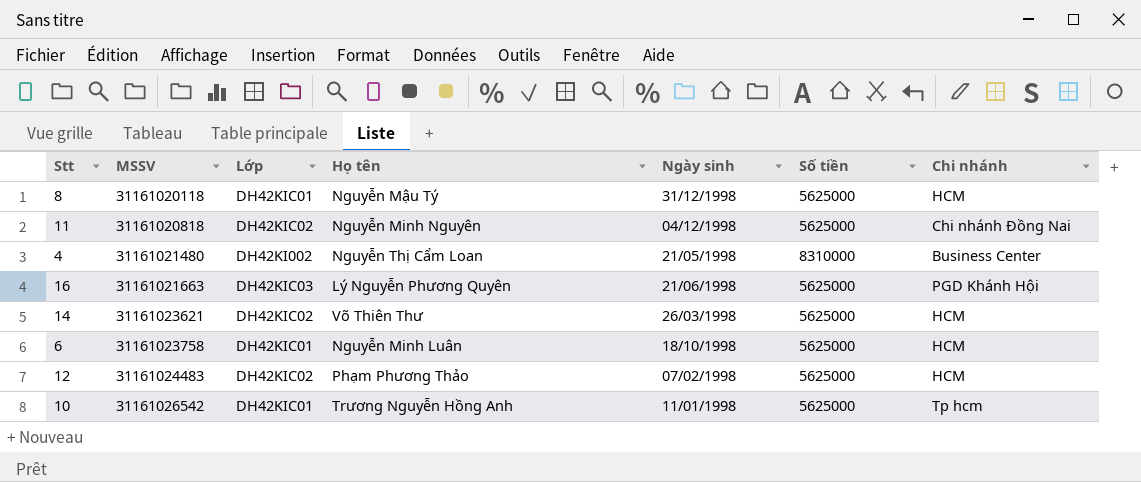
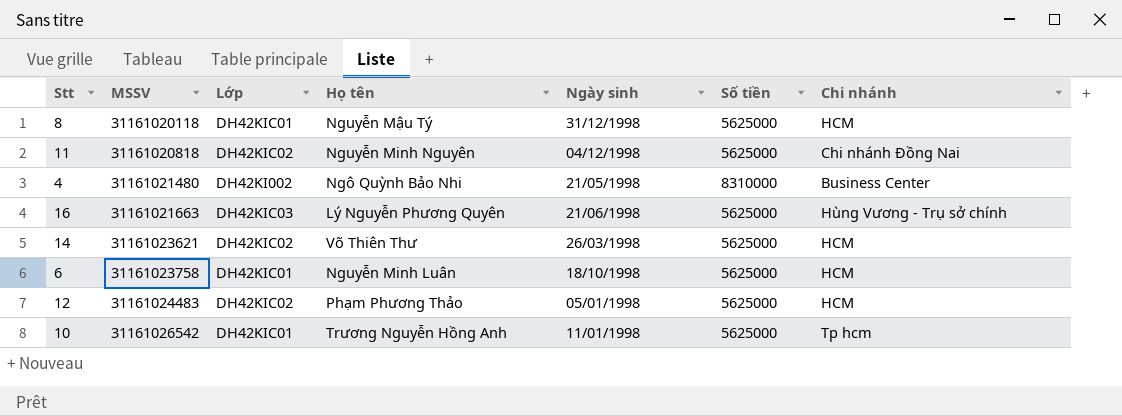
4 | Họ tên: Nguyễn Thị Cẩm Loan -> Ngô Quỳnh Bảo Nhi
16 | Chi nhánh: PGD Khánh Hội -> Hùng Vương - Trụ sở chính
12 | Ngày sinh: 07/02/1998 -> 05/01/1998

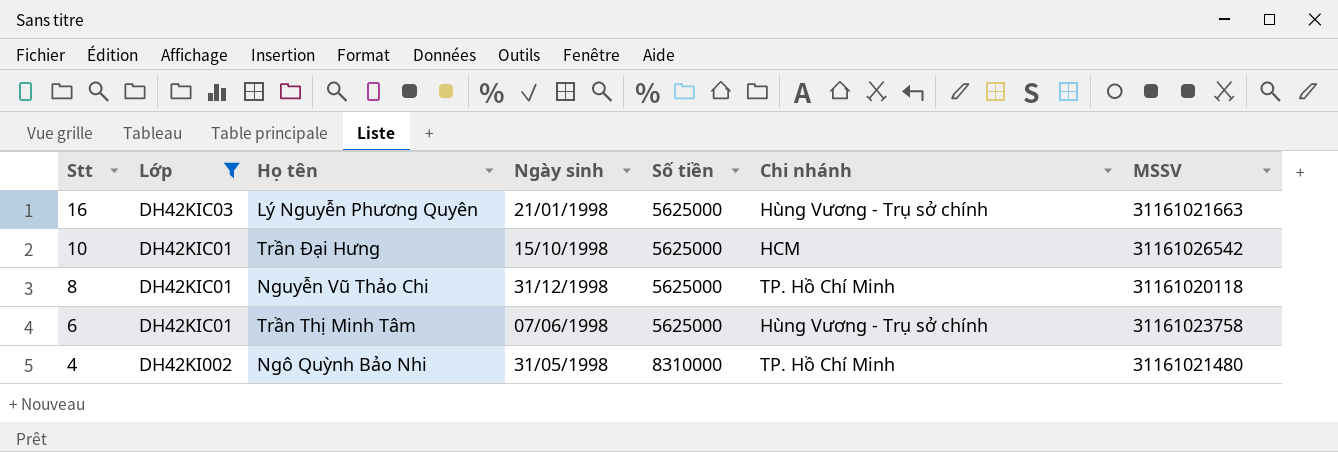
filter: none -> Lớp != DH42KIC02
row order: MSSV ascending -> Stt descending
column MSSV | position: 2 -> 7
16 | Ngày sinh: 21/06/1998 -> 21/01/1998
10 | Họ tên: Trương Nguyễn Hồng Anh -> Trần Đại Hưng
10 | Ngày sinh: 11/01/1998 -> 15/10/1998
10 | Chi nhánh: Tp hcm -> HCM
8 | Họ tên: Nguyễn Mậu Tý -> Nguyễn Vũ Thảo Chi
8 | Chi nhánh: HCM -> TP. Hồ Chí Minh
6 | Họ tên: Nguyễn Minh Luân -> Trần Thị Minh Tâm
6 | Ngày sinh: 18/10/1998 -> 07/06/1998
6 | Chi nhánh: HCM -> Hùng Vương - Trụ sở chính
4 | Ngày sinh: 21/05/1998 -> 31/05/1998
4 | Chi nhánh: Business Center -> TP. Hồ Chí Minh

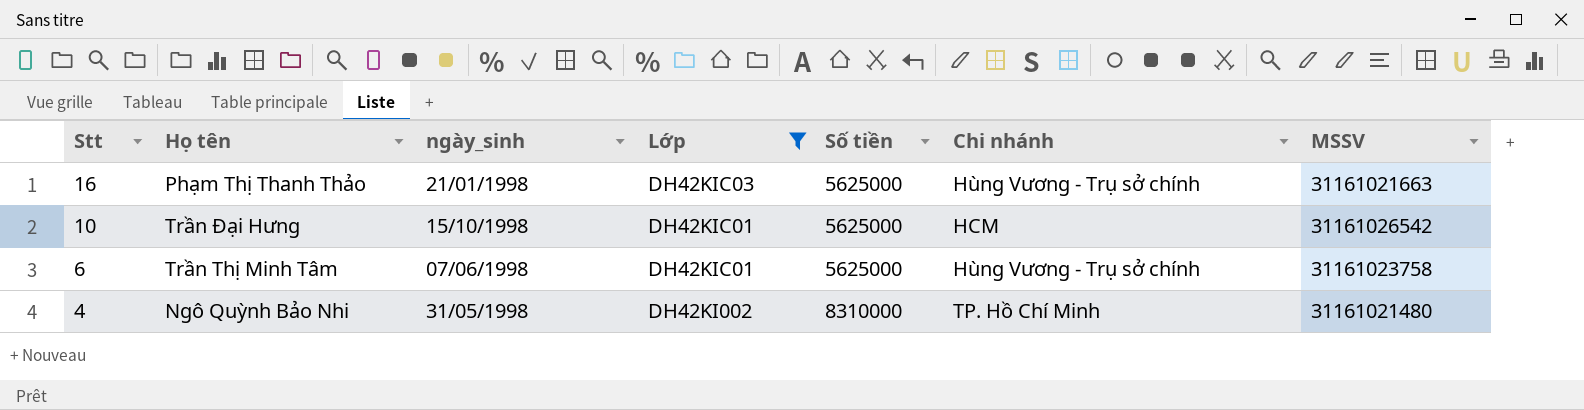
column name: Ngày sinh -> ngày_sinh
column Lớp | position: 2 -> 4
row 8: DH42KIC01 | Nguyễn Vũ Thảo Chi | 31/12/1998 | 5625000 | TP. Hồ Chí Minh | 31161020118 -> none
16 | Họ tên: Lý Nguyễn Phương Quyên -> Phạm Thị Thanh Thảo

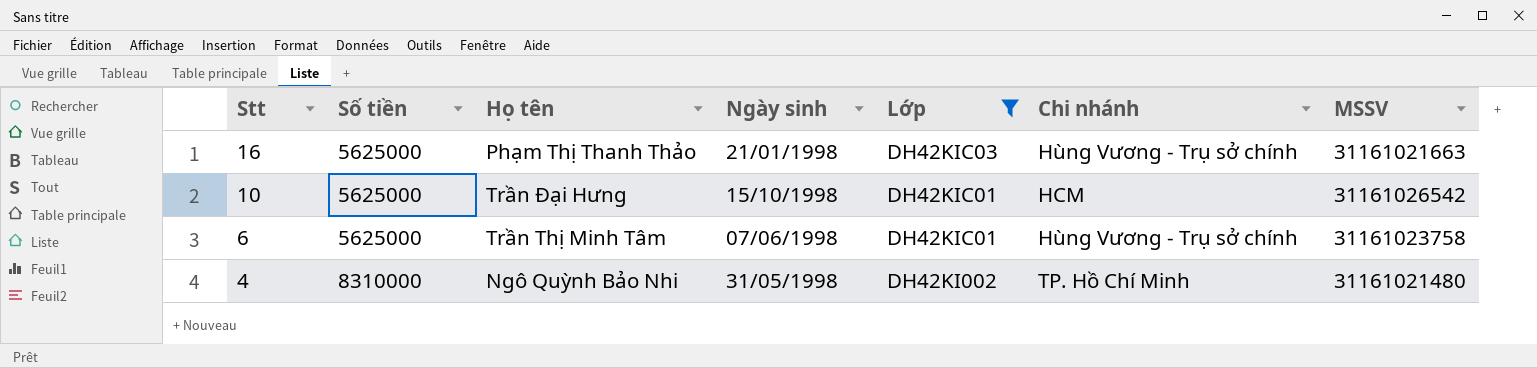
column Số tiền | position: 5 -> 2
column name: ngày_sinh -> Ngày sinh

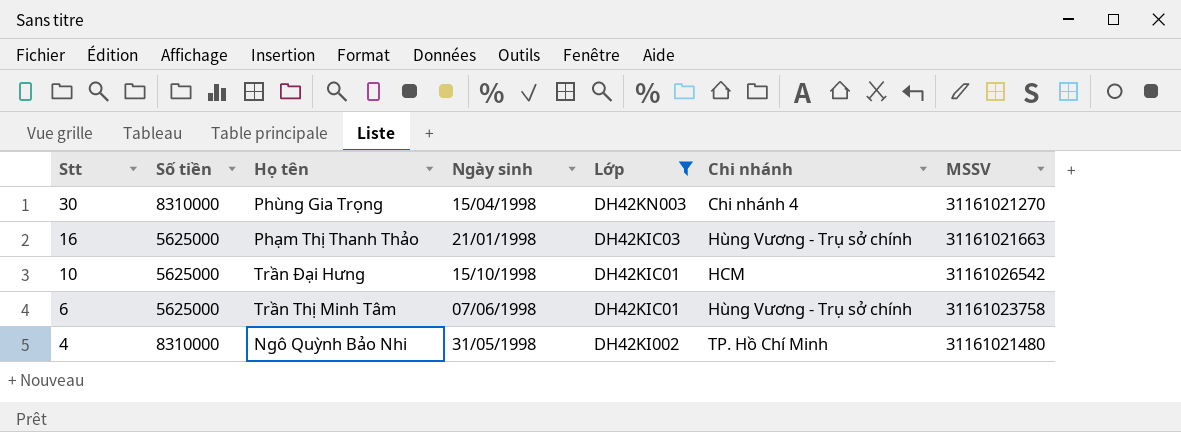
row 30: none -> 8310000 | Phùng Gia Trọng | 15/04/1998 | DH42KN003 | Chi nhánh 4 | 31161021270

